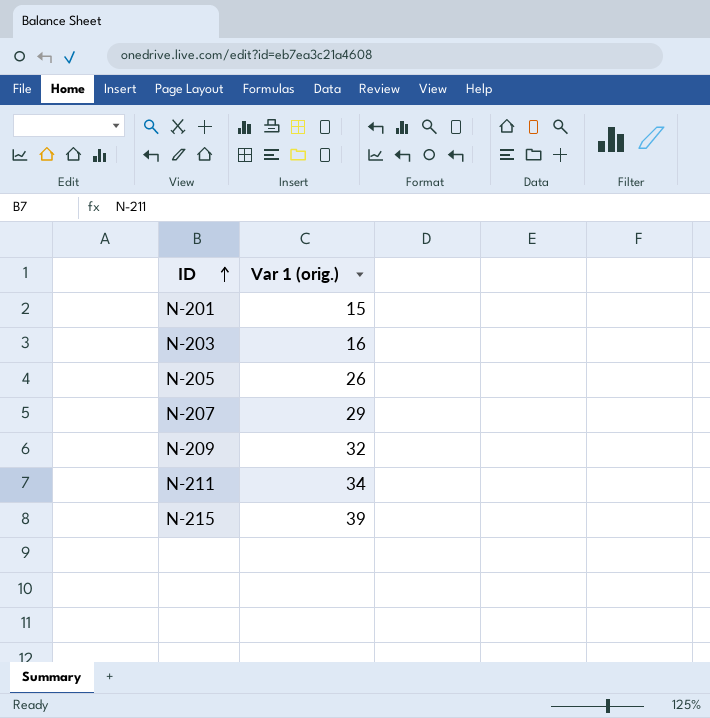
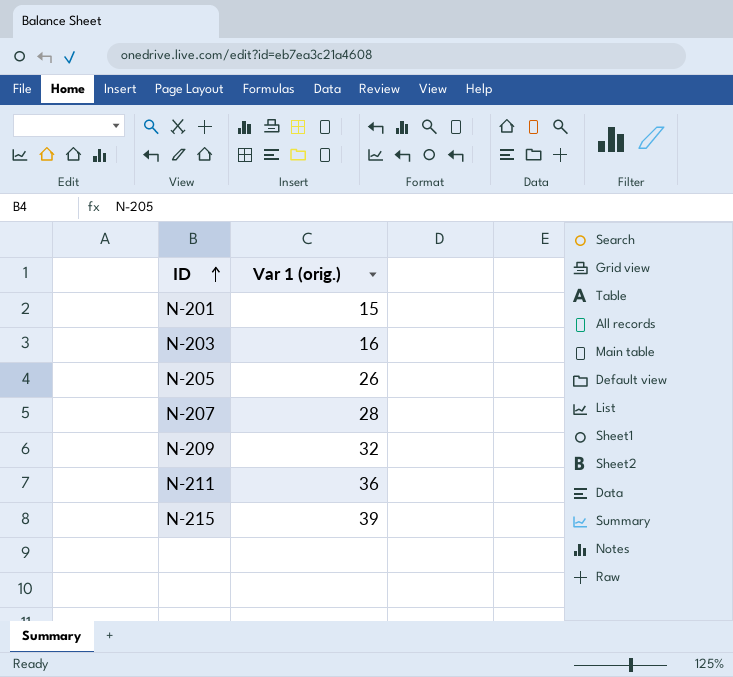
N-207 | Var 1 (orig.): 29 -> 28
N-211 | Var 1 (orig.): 34 -> 36

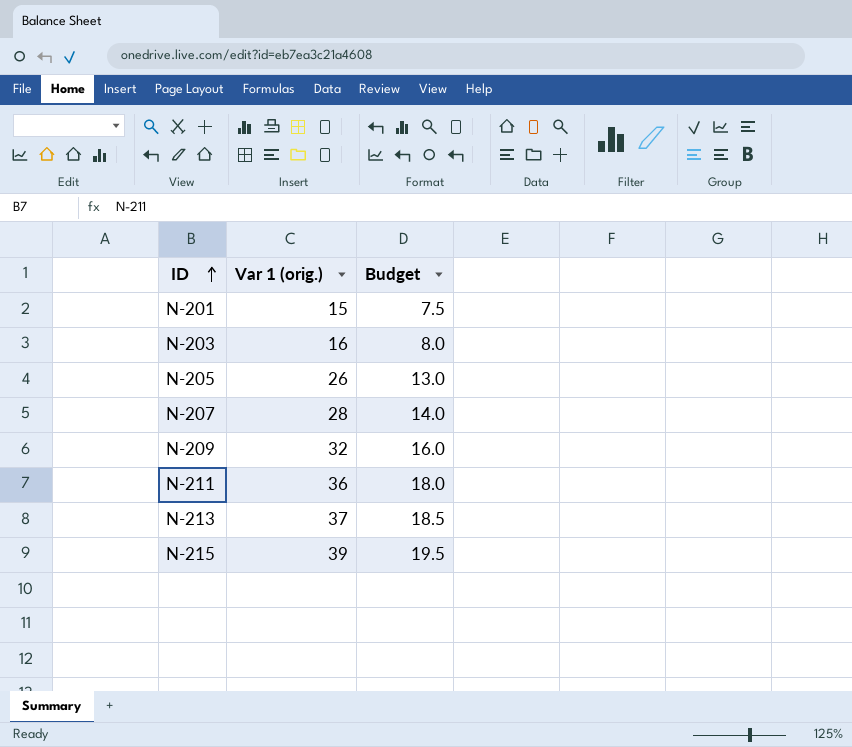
column Budget | formula: none -> [Var 1 (orig.)] * 0.5
row N-213: none -> 37 | 18.5

